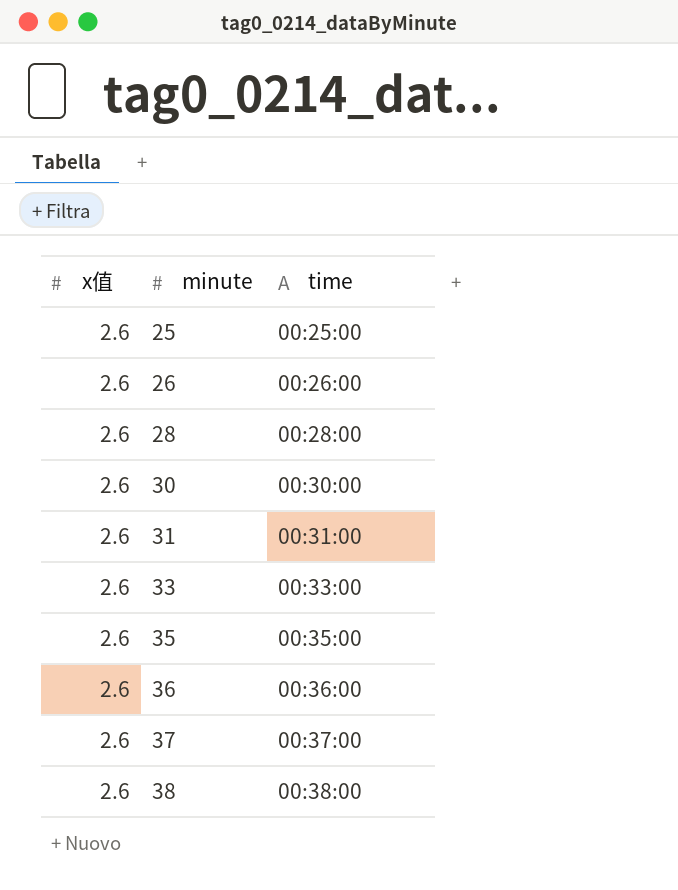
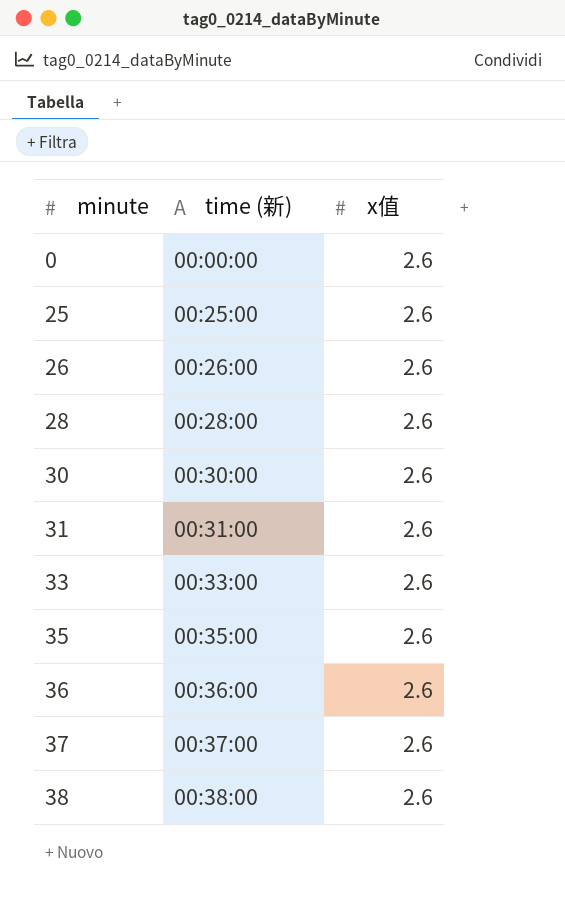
column name: time -> time (新)
column x值 | position: 1 -> 3
row 0: none -> 00:00:00 | 2.6

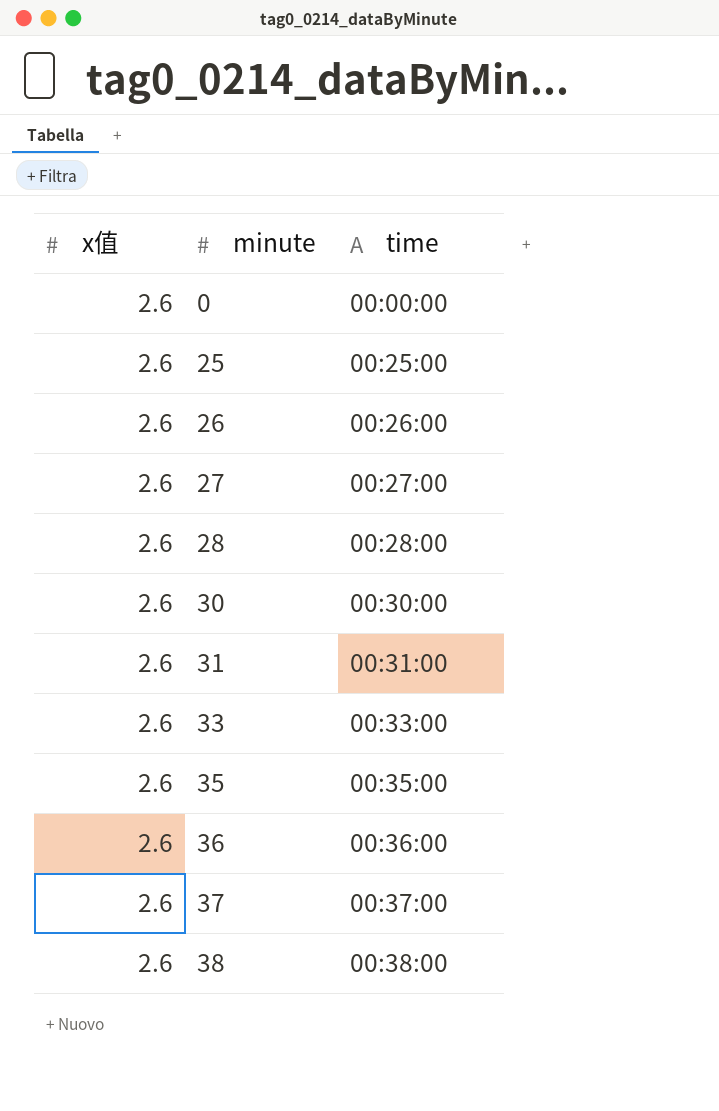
column x值 | position: 3 -> 1
column name: time (新) -> time
row 27: none -> 2.6 | 00:27:00

